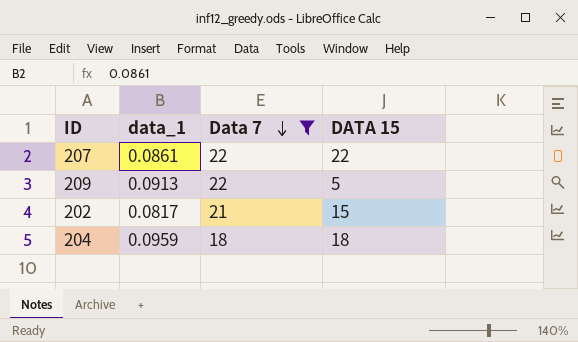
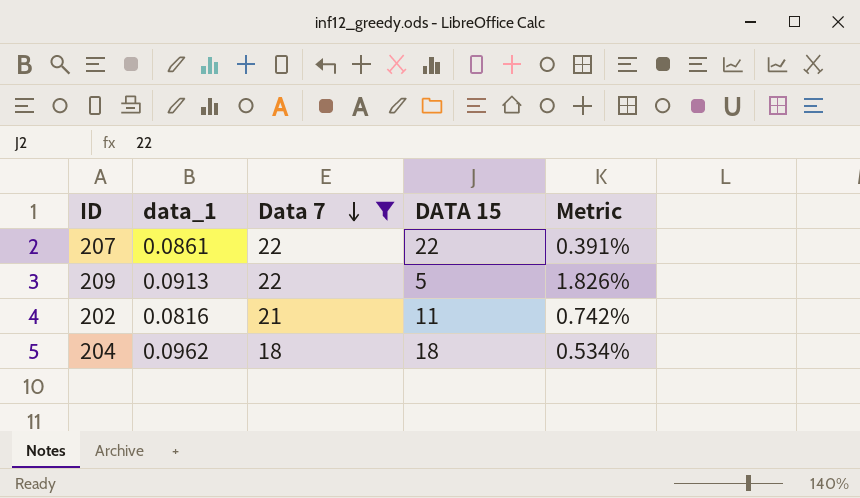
column Metric | formula: none -> [data_1] / [DATA 15]
202 | data_1: 0.0817 -> 0.0816
202 | DATA 15: 15 -> 11
204 | data_1: 0.0959 -> 0.0962

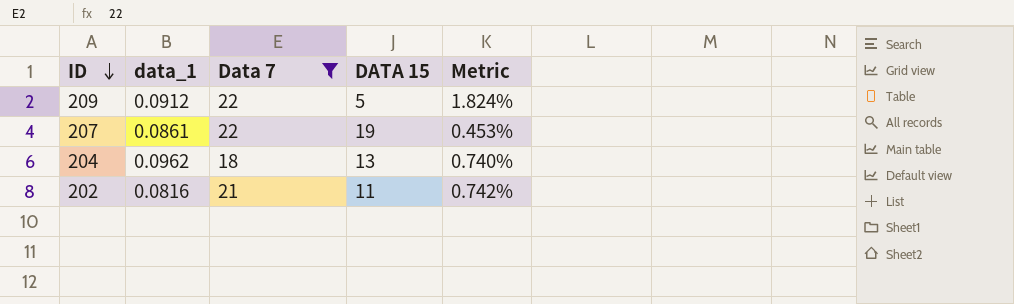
row order: Data 7 descending -> ID descending
209 | data_1: 0.0913 -> 0.0912
209 | Metric: 1.826% -> 1.824%
207 | DATA 15: 22 -> 19
207 | Metric: 0.391% -> 0.453%
204 | DATA 15: 18 -> 13
204 | Metric: 0.534% -> 0.740%

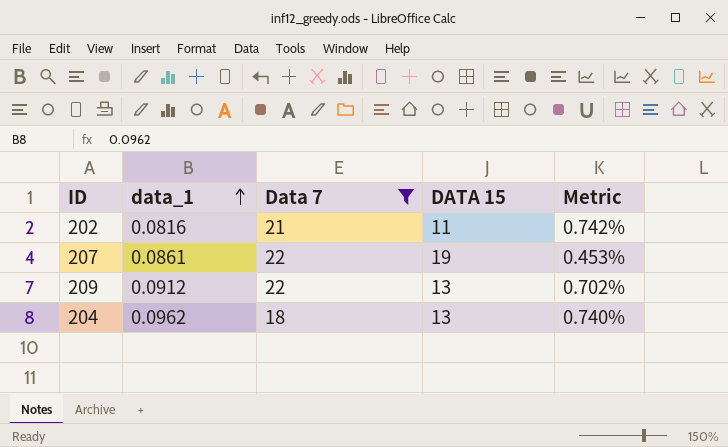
row order: ID descending -> data_1 ascending
209 | DATA 15: 5 -> 13
209 | Metric: 1.824% -> 0.702%

